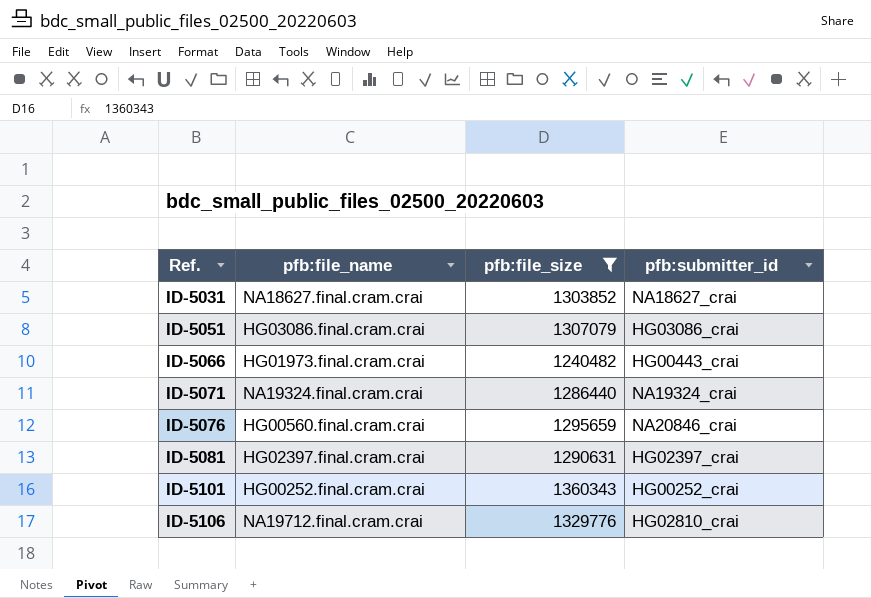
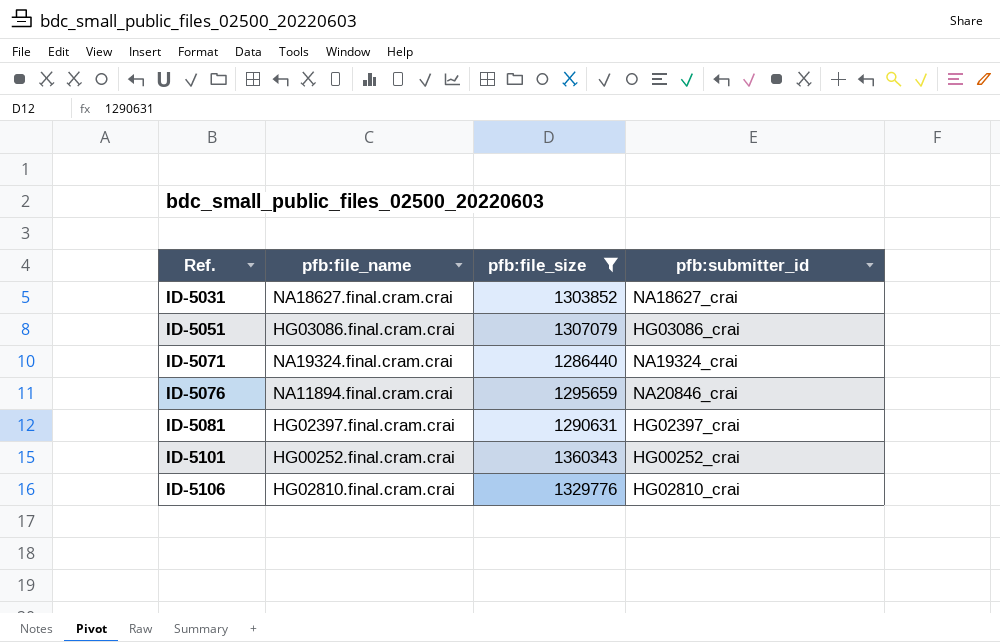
row ID-5066: HG01973.final.cram.crai | 1240482 | HG00443_crai -> none
ID-5076 | pfb:file_name: HG00560.final.cram.crai -> NA11894.final.cram.crai
ID-5106 | pfb:file_name: NA19712.final.cram.crai -> HG02810.final.cram.crai

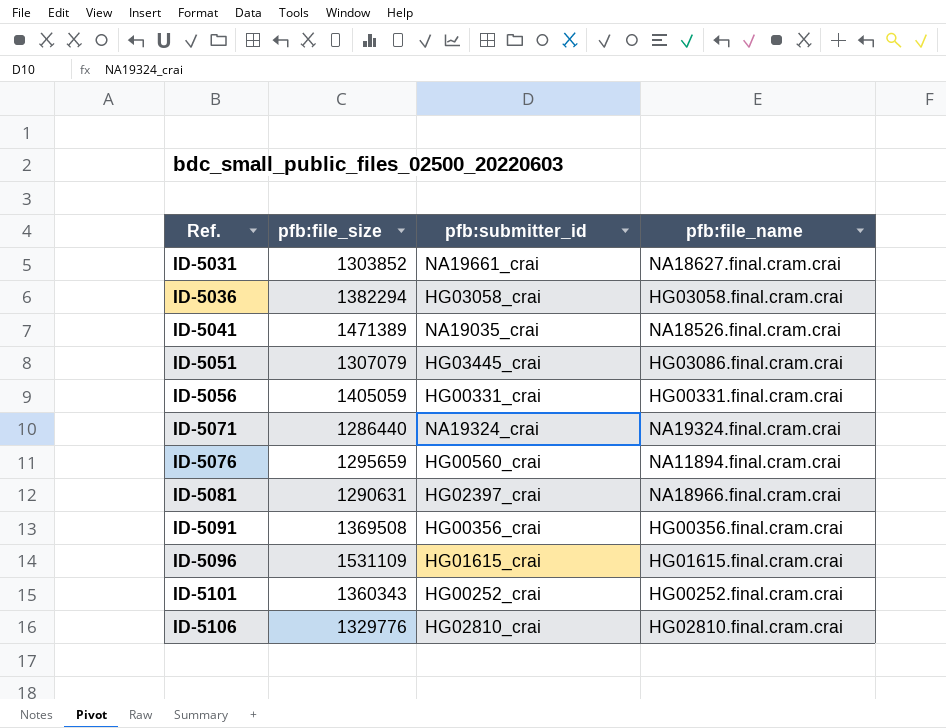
filter: pfb:file_size <= 1360343 -> none
column pfb:file_name | position: 2 -> 4
ID-5031 | pfb:submitter_id: NA18627_crai -> NA19661_crai
ID-5051 | pfb:submitter_id: HG03086_crai -> HG03445_crai
ID-5076 | pfb:submitter_id: NA20846_crai -> HG00560_crai
ID-5081 | pfb:file_name: HG02397.final.cram.crai -> NA18966.final.cram.crai

